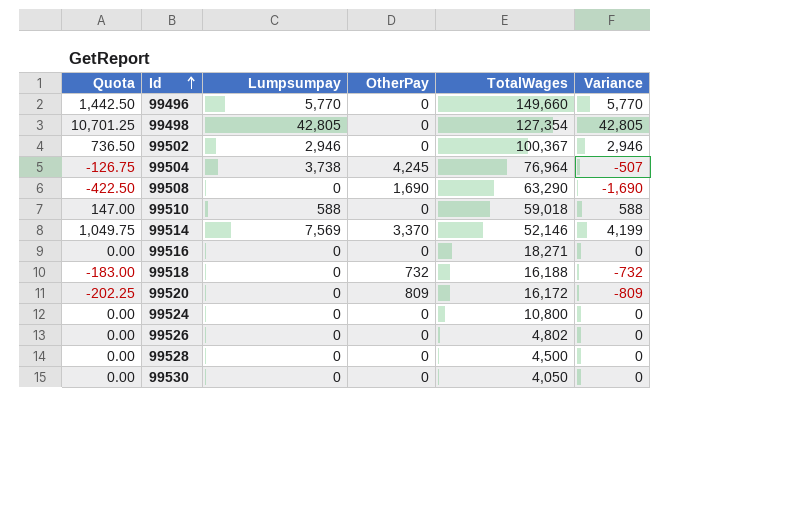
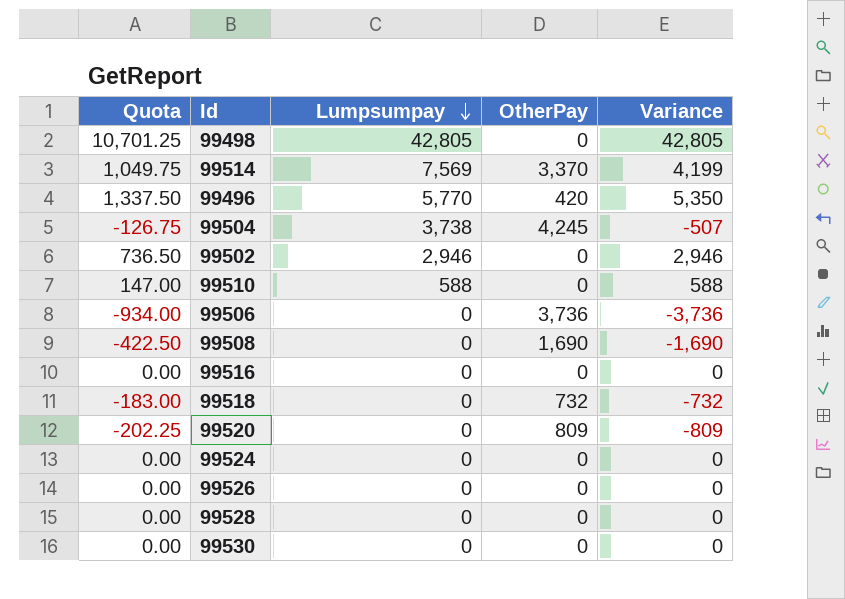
row order: Id ascending -> Lumpsumpay descending
column TotalWages | position: 5 -> none
99496 | Quota: 1,442.50 -> 1,337.50
99496 | OtherPay: 0 -> 420
99496 | Variance: 5,770 -> 5,350
row 99506: none -> -934.00 | 0 | 3,736 | -3,736

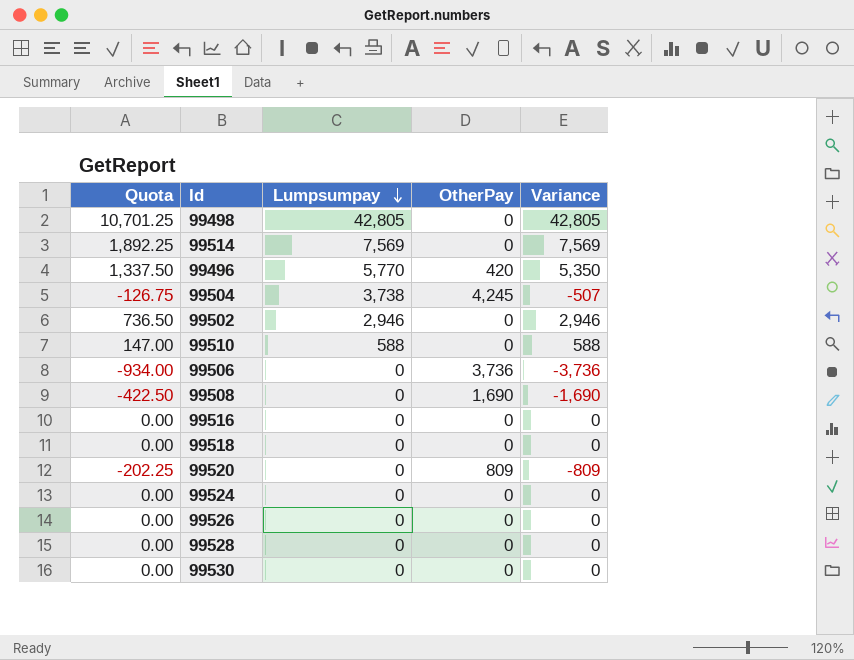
99514 | Quota: 1,049.75 -> 1,892.25
99514 | OtherPay: 3,370 -> 0
99514 | Variance: 4,199 -> 7,569
99518 | Quota: -183.00 -> 0.00
99518 | OtherPay: 732 -> 0
99518 | Variance: -732 -> 0

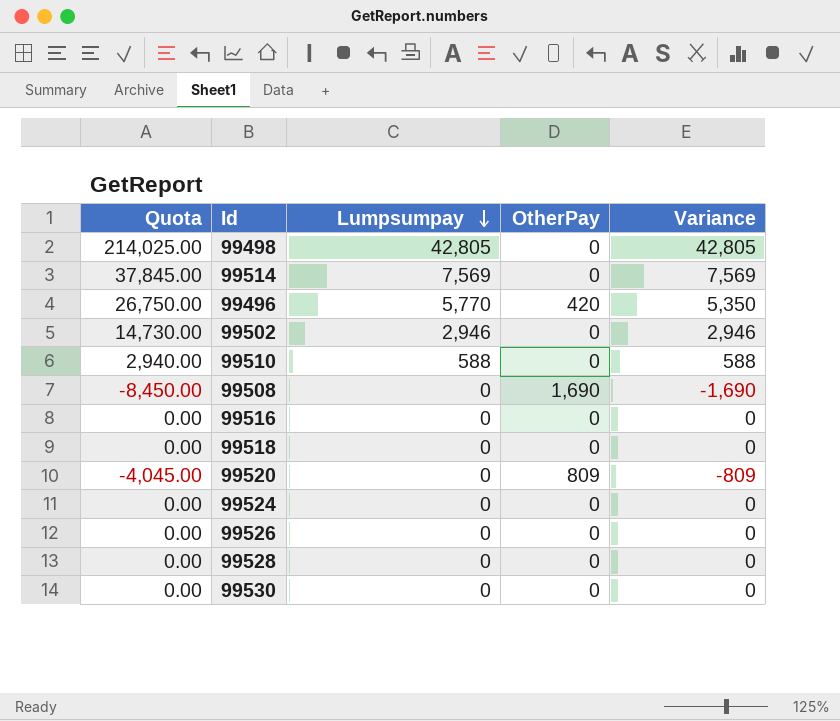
column Quota | formula: [Variance] * 0.25 -> [Variance] * 5
row 99504: -126.75 | 3,738 | 4,245 | -507 -> none
row 99506: -934.00 | 0 | 3,736 | -3,736 -> none

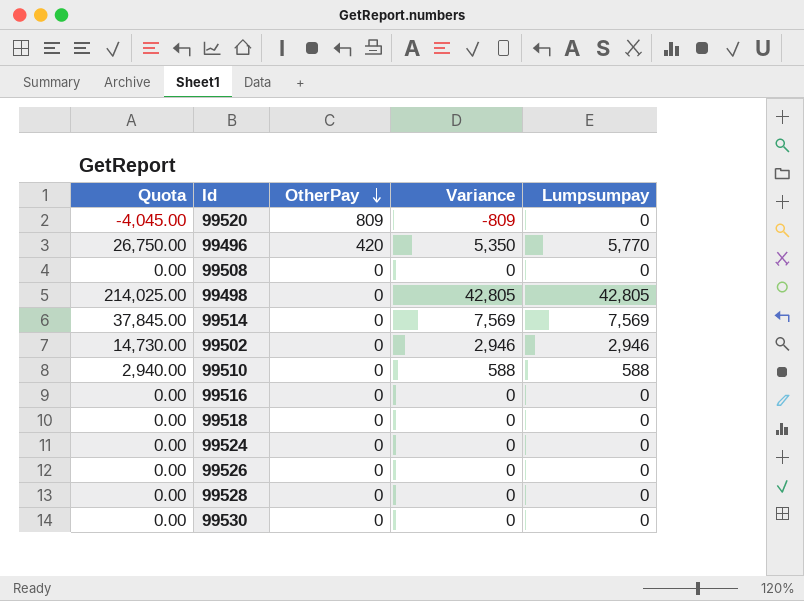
row order: Lumpsumpay descending -> OtherPay descending
column Lumpsumpay | position: 3 -> 5
99508 | Quota: -8,450.00 -> 0.00
99508 | OtherPay: 1,690 -> 0
99508 | Variance: -1,690 -> 0

